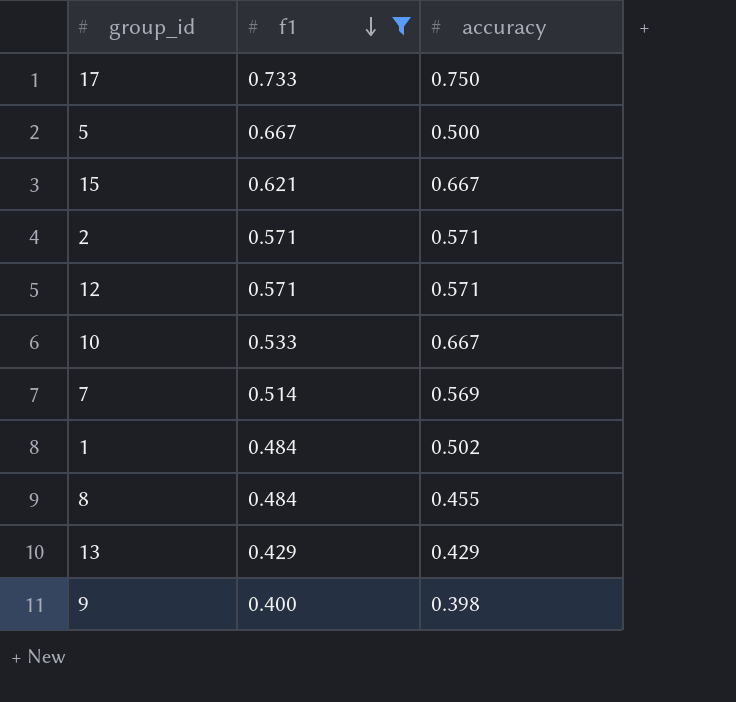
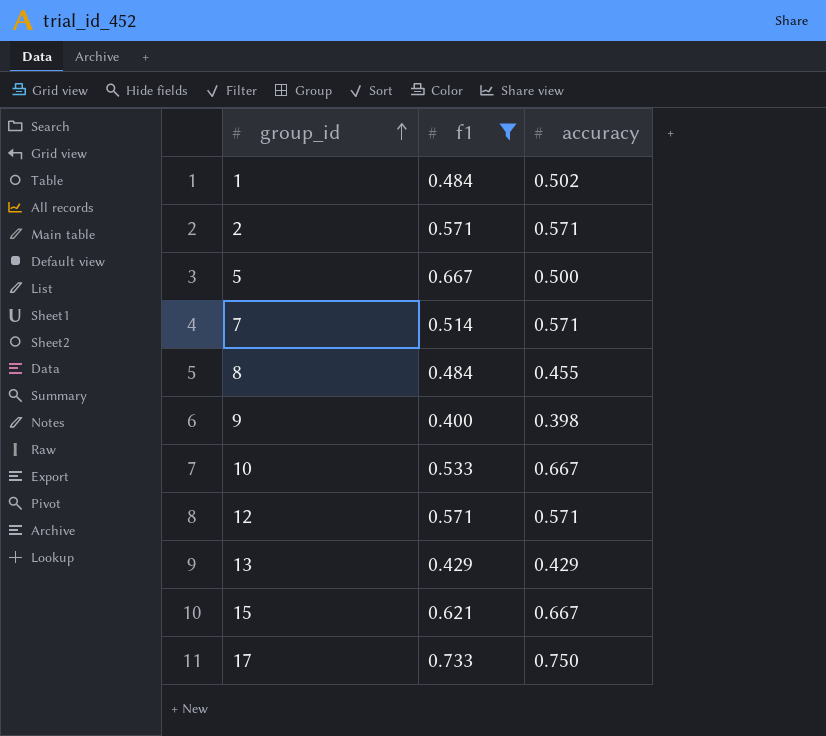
row order: f1 descending -> group_id ascending
7 | accuracy: 0.569 -> 0.571

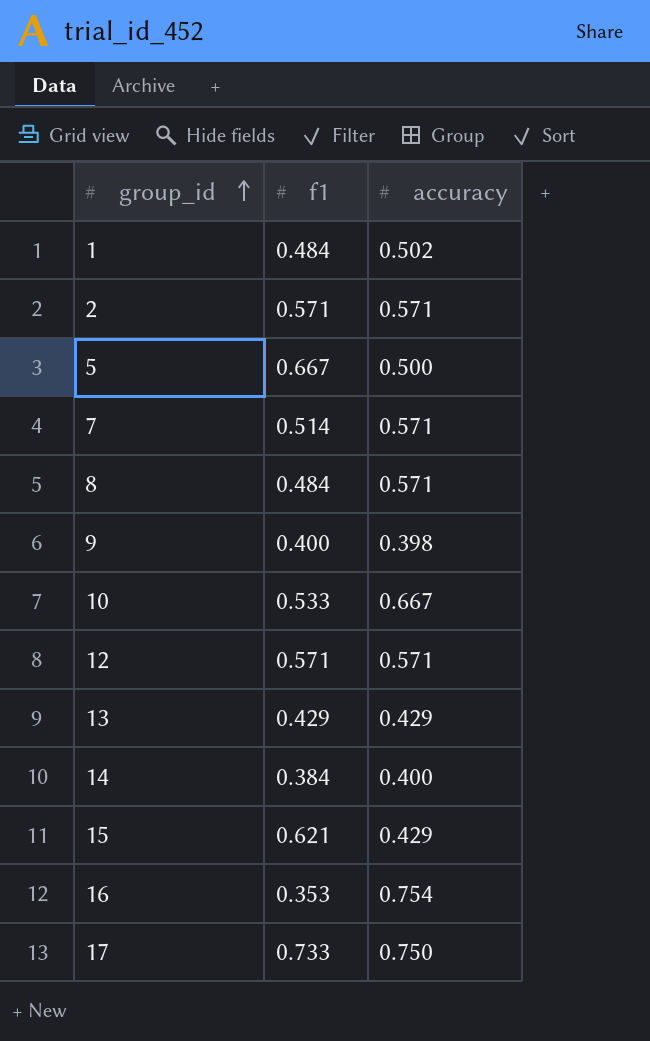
filter: f1 >= 0.400 -> none
8 | accuracy: 0.455 -> 0.571
15 | accuracy: 0.667 -> 0.429

